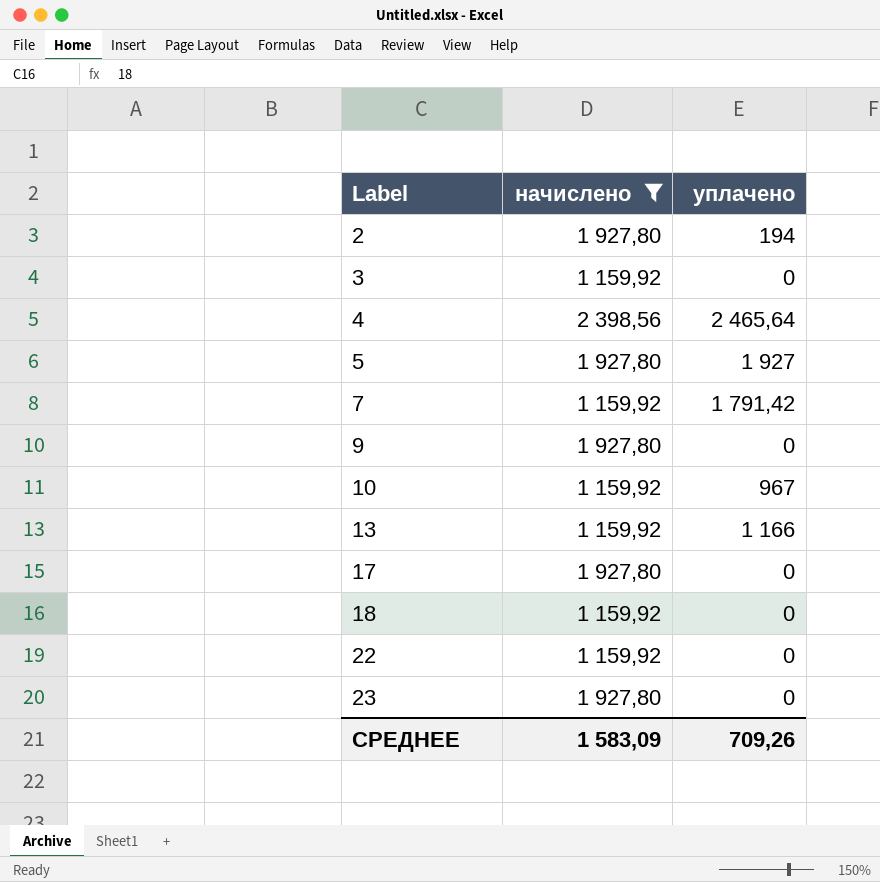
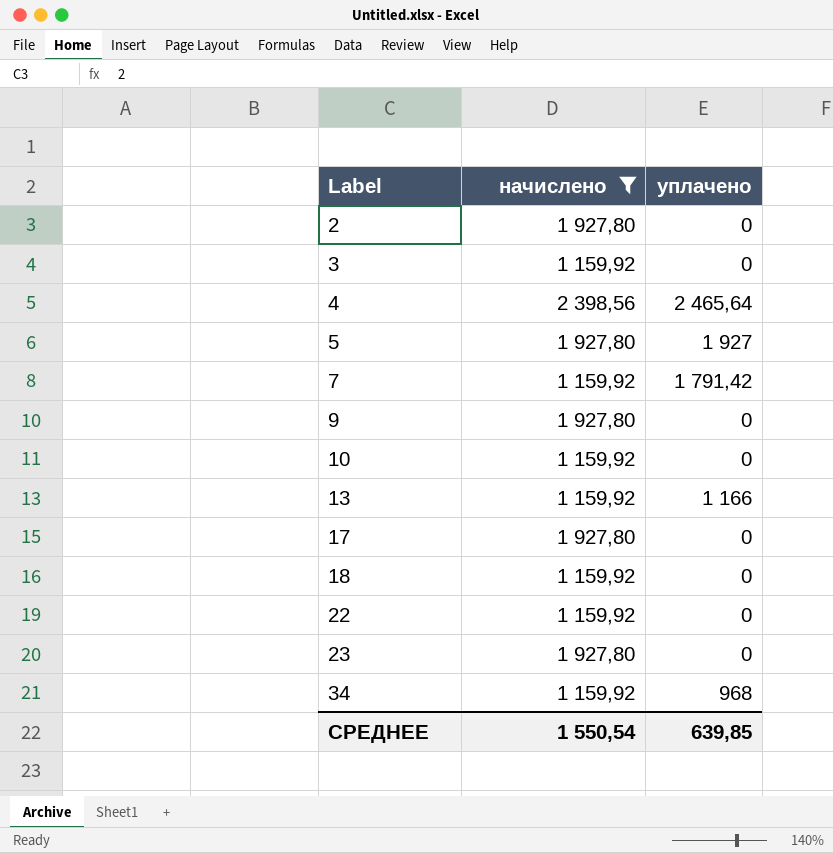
2 | уплачено: 194 -> 0
10 | уплачено: 967 -> 0
row 34: none -> 1 159,92 | 968
СРЕДНЕЕ | начислено: 1 583,09 -> 1 550,54
СРЕДНЕЕ | уплачено: 709,26 -> 639,85

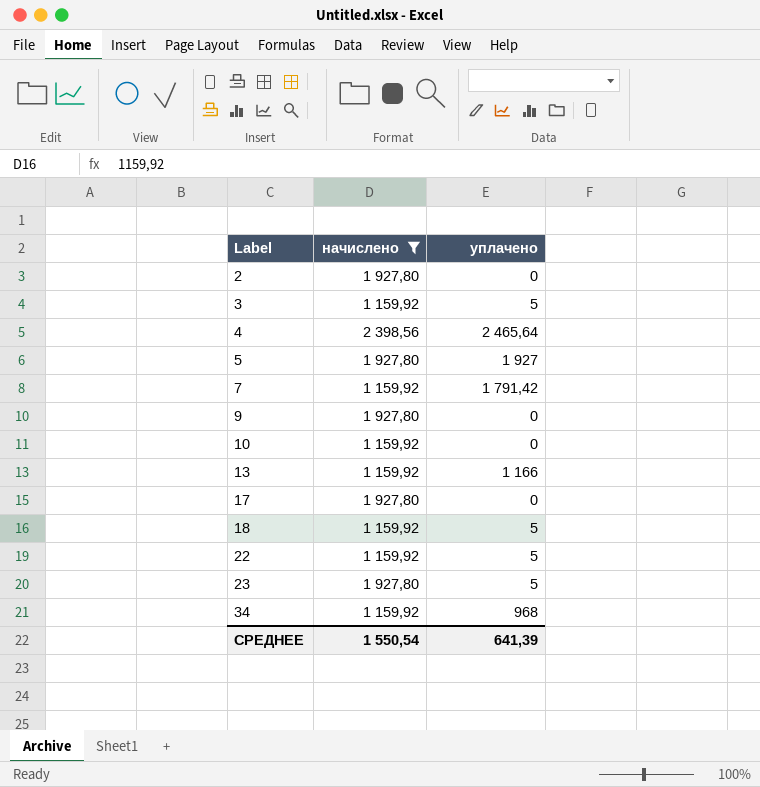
3 | уплачено: 0 -> 5
18 | уплачено: 0 -> 5
22 | уплачено: 0 -> 5
23 | уплачено: 0 -> 5
СРЕДНЕЕ | уплачено: 639,85 -> 641,39

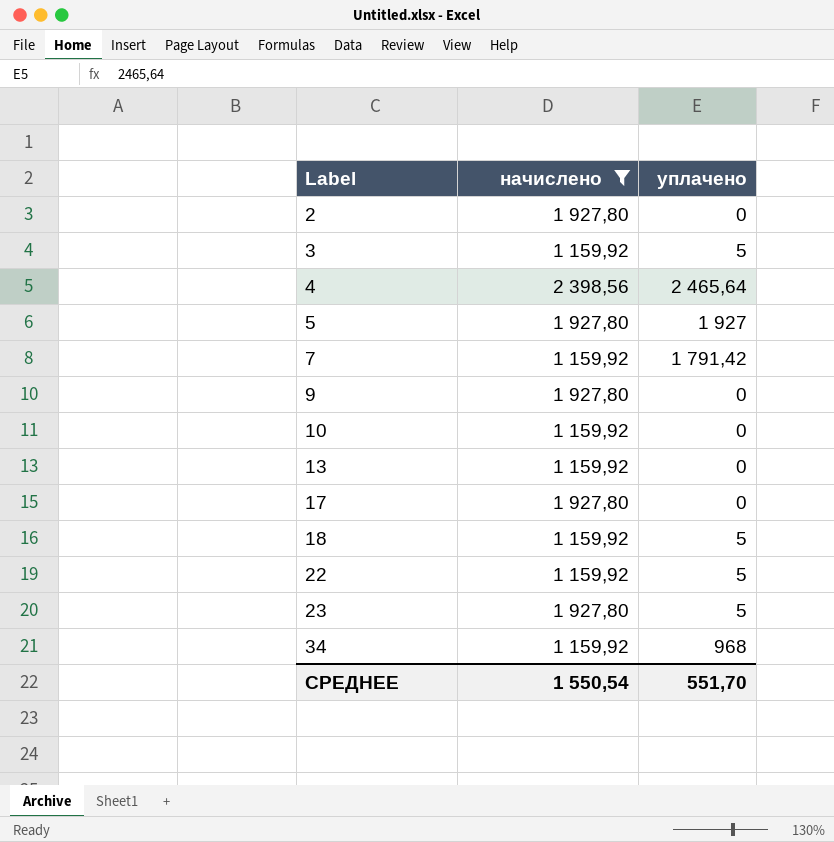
13 | уплачено: 1 166 -> 0
СРЕДНЕЕ | уплачено: 641,39 -> 551,70

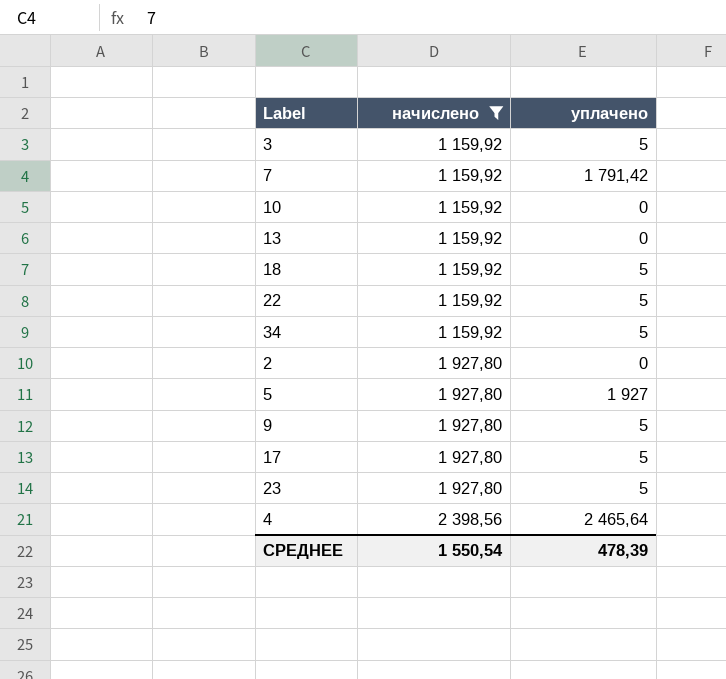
row order: Label ascending -> начислено ascending
34 | уплачено: 968 -> 5
9 | уплачено: 0 -> 5
17 | уплачено: 0 -> 5
СРЕДНЕЕ | уплачено: 551,70 -> 478,39

